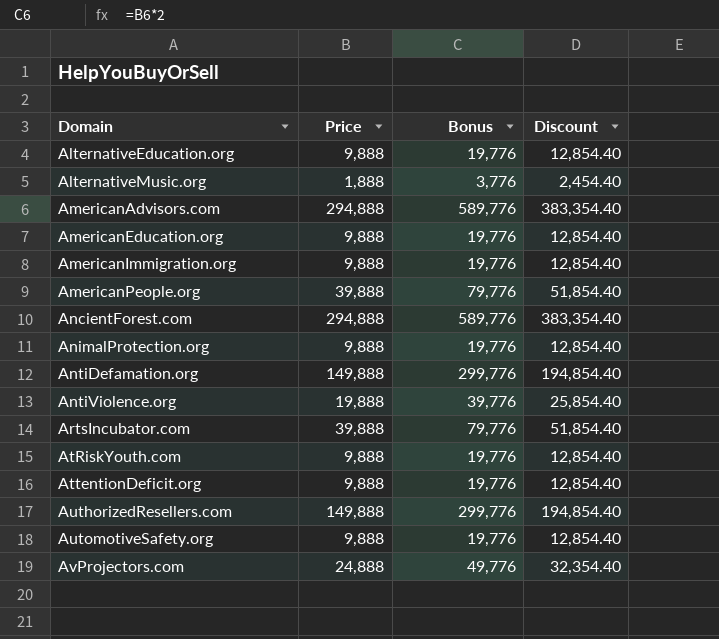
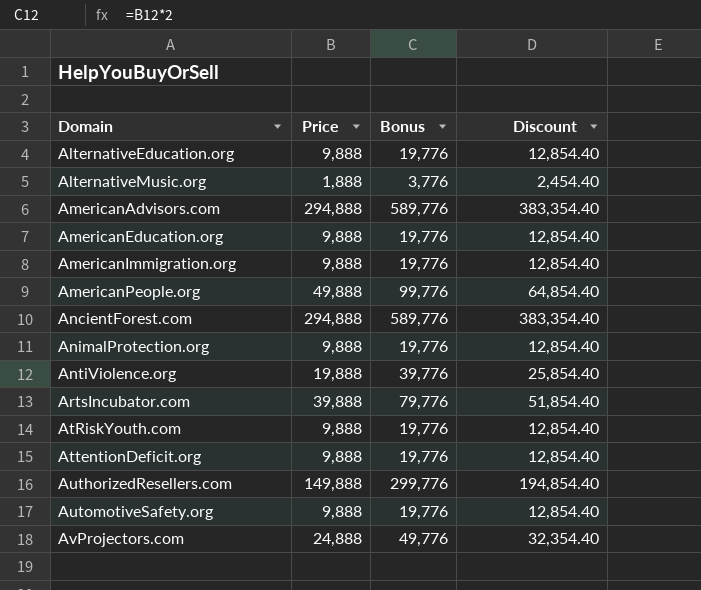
row AntiDefamation.org: 149,888 | 299,776 | 194,854.40 -> none
AmericanPeople.org | Price: 39,888 -> 49,888
AmericanPeople.org | Bonus: 79,776 -> 99,776
AmericanPeople.org | Discount: 51,854.40 -> 64,854.40

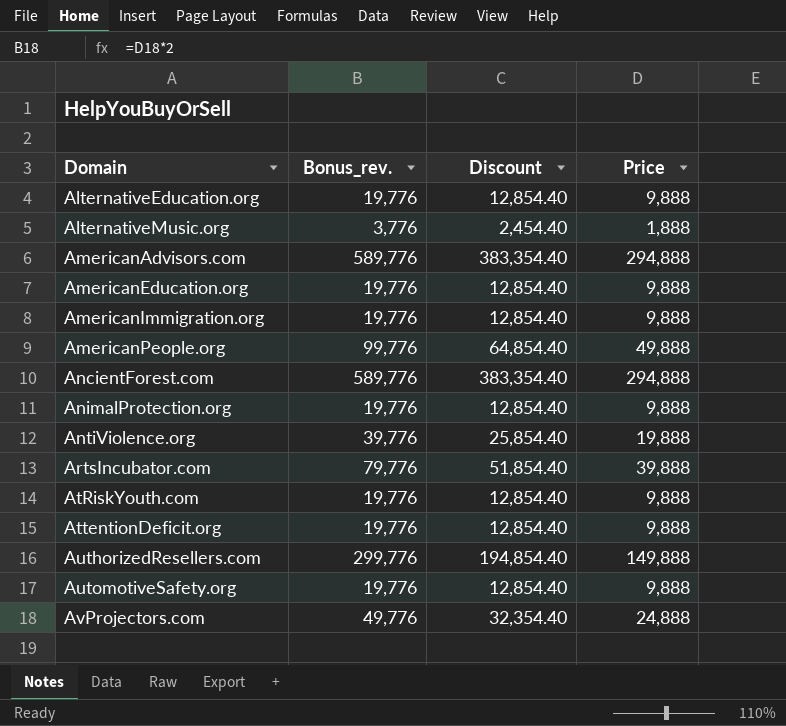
column name: Bonus -> Bonus_rev.
column Price | position: 2 -> 4

